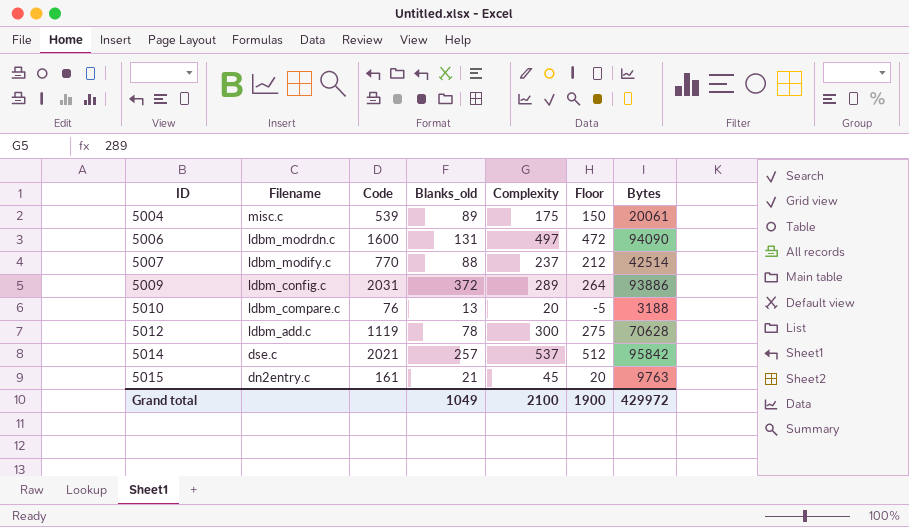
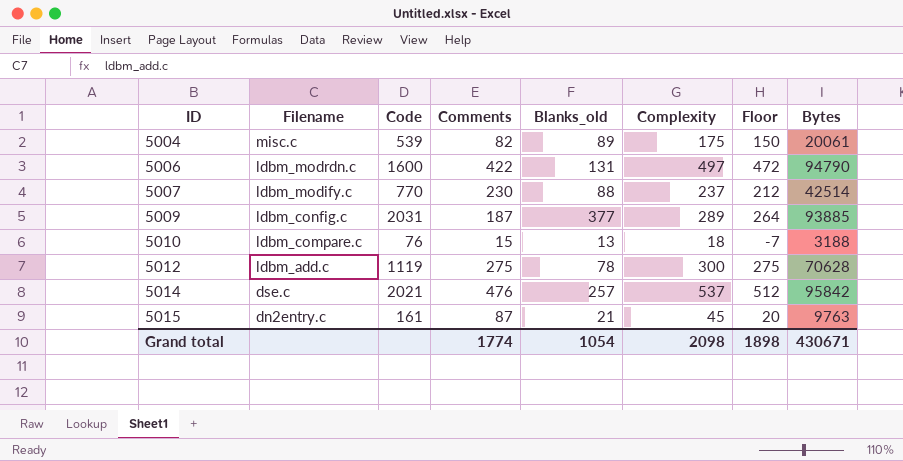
column Comments | position: none -> 4
5006 | Bytes: 94090 -> 94790
5009 | Blanks_old: 372 -> 377
5009 | Bytes: 93886 -> 93885
5010 | Complexity: 20 -> 18
5010 | Floor: -5 -> -7
Grand total | Blanks_old: 1049 -> 1054
Grand total | Complexity: 2100 -> 2098
Grand total | Floor: 1900 -> 1898
Grand total | Bytes: 429972 -> 430671

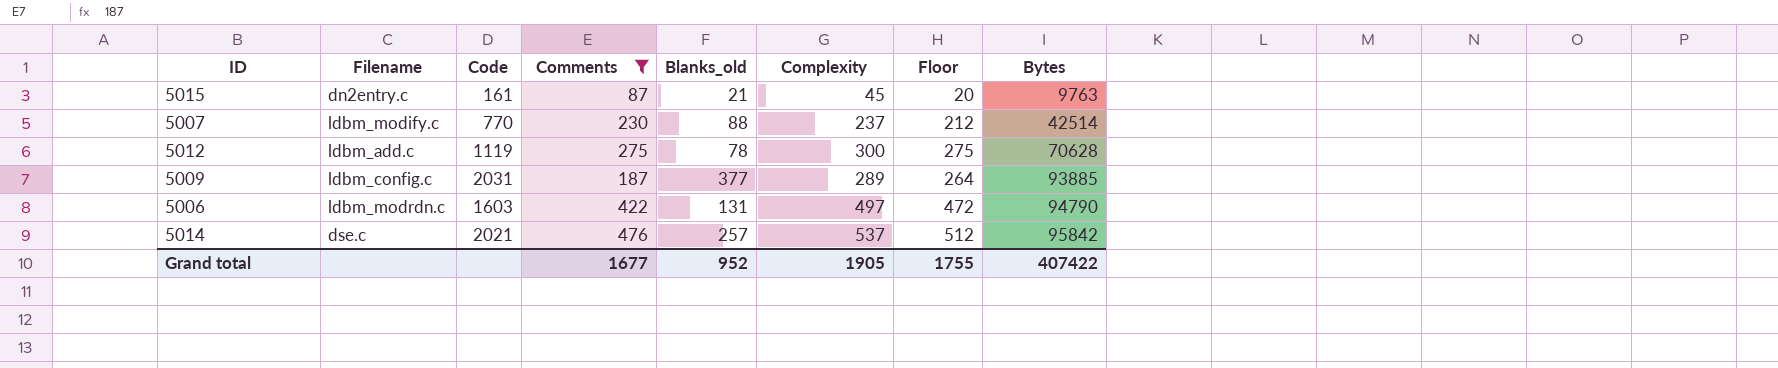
filter: none -> Comments >= 87
row order: ID ascending -> Bytes ascending
5006 | Code: 1600 -> 1603
Grand total | Comments: 1774 -> 1677
Grand total | Blanks_old: 1054 -> 952
Grand total | Complexity: 2098 -> 1905
Grand total | Floor: 1898 -> 1755
Grand total | Bytes: 430671 -> 407422

